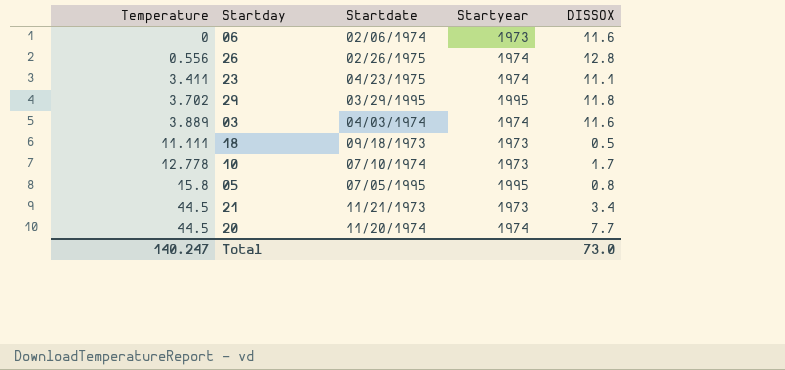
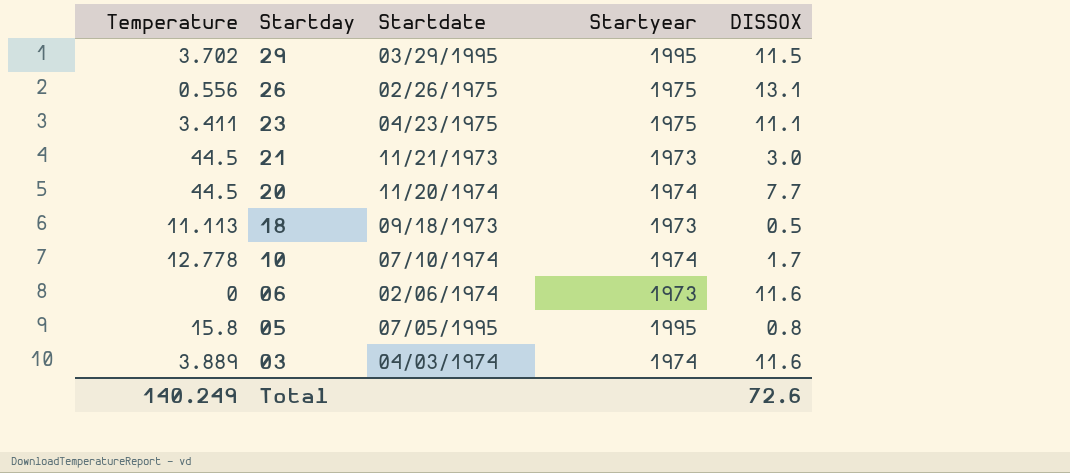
row order: Temperature ascending -> Startday descending
29 | DISSOX: 11.8 -> 11.5
26 | Startyear: 1974 -> 1975
26 | DISSOX: 12.8 -> 13.1
23 | Startyear: 1974 -> 1975
21 | DISSOX: 3.4 -> 3.0
18 | Temperature: 11.111 -> 11.113
10 | Startyear: 1973 -> 1974
Total | Temperature: 140.247 -> 140.249
Total | DISSOX: 73.0 -> 72.6

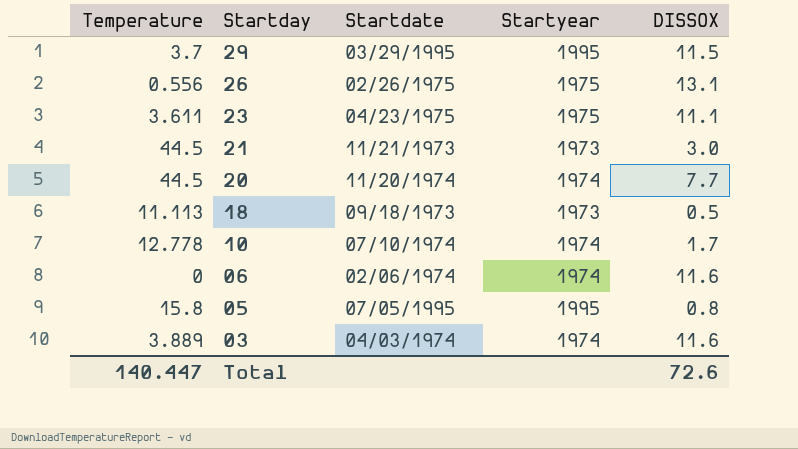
29 | Temperature: 3.702 -> 3.7
23 | Temperature: 3.411 -> 3.611
06 | Startyear: 1973 -> 1974
Total | Temperature: 140.249 -> 140.447

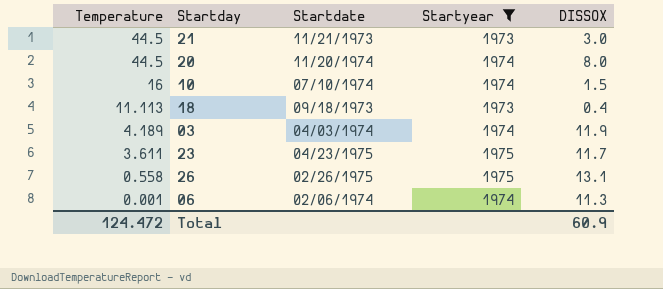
filter: none -> Startyear != 1995
row order: Startday descending -> Temperature descending
20 | DISSOX: 7.7 -> 8.0
10 | Temperature: 12.778 -> 16
10 | DISSOX: 1.7 -> 1.5
18 | DISSOX: 0.5 -> 0.4
03 | Temperature: 3.889 -> 4.189
03 | DISSOX: 11.6 -> 11.9
23 | DISSOX: 11.1 -> 11.7
26 | Temperature: 0.556 -> 0.558
06 | Temperature: 0 -> 0.001
06 | DISSOX: 11.6 -> 11.3
Total | Temperature: 140.447 -> 124.472
Total | DISSOX: 72.6 -> 60.9

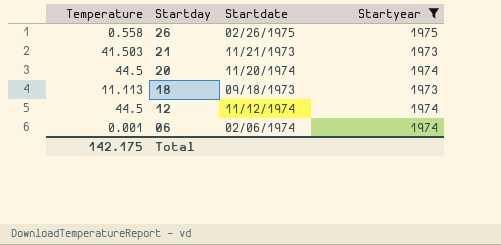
row order: Temperature descending -> Startday descending
column DISSOX | position: 5 -> none
row 10: 16 | 07/10/1974 | 1974 | 1.5 -> none
row 03: 4.189 | 04/03/1974 | 1974 | 11.9 -> none
row 23: 3.611 | 04/23/1975 | 1975 | 11.7 -> none
21 | Temperature: 44.5 -> 41.503
row 12: none -> 44.5 | 11/12/1974 | 1974
Total | Temperature: 124.472 -> 142.175

